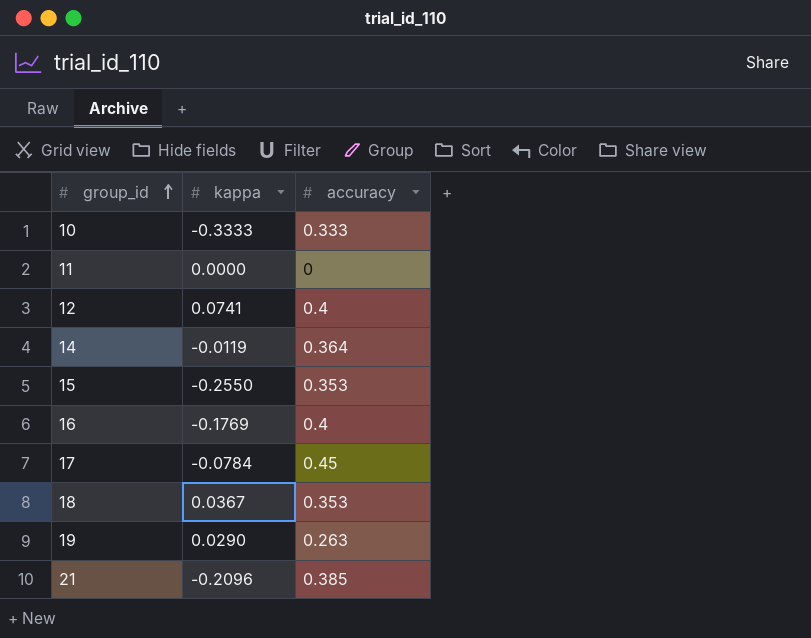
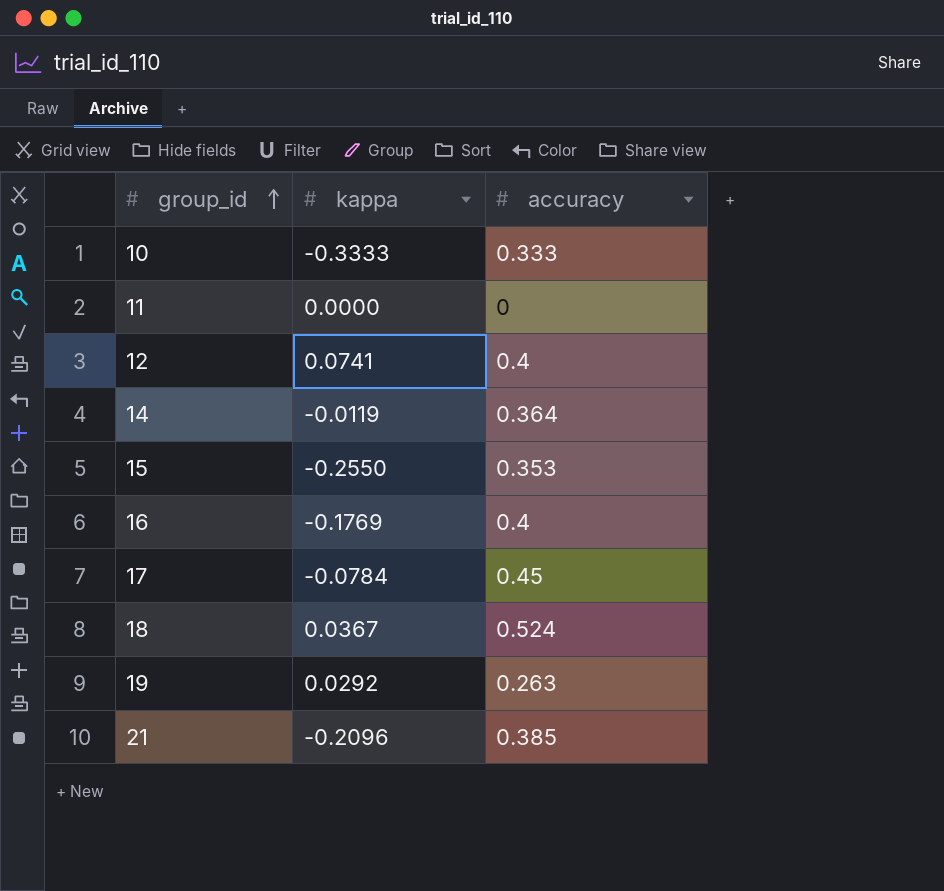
18 | accuracy: 0.353 -> 0.524
19 | kappa: 0.0290 -> 0.0292

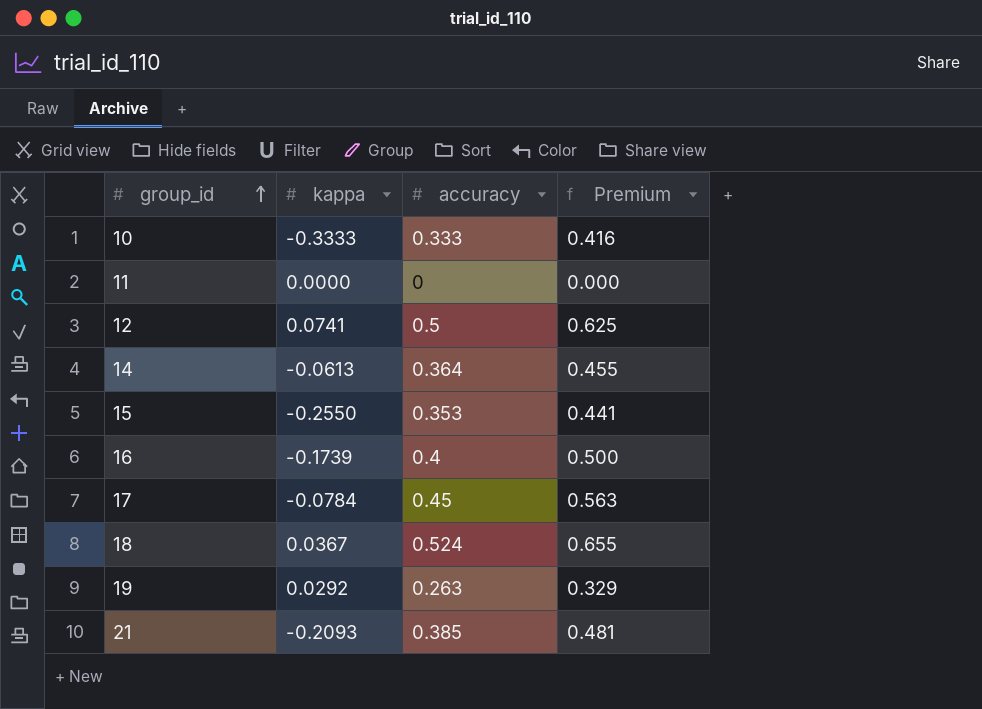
column Premium | formula: none -> [accuracy] * 1.25
12 | accuracy: 0.4 -> 0.5
14 | kappa: -0.0119 -> -0.0613
16 | kappa: -0.1769 -> -0.1739
21 | kappa: -0.2096 -> -0.2093

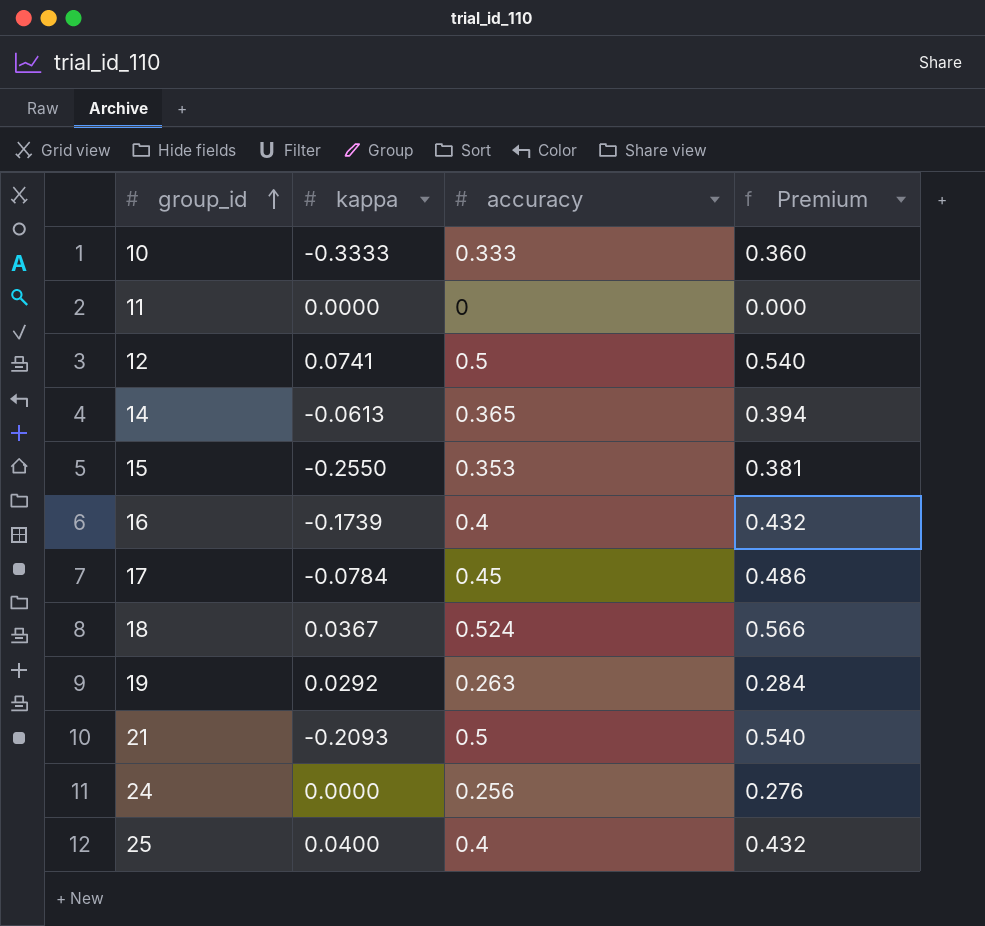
column Premium | formula: [accuracy] * 1.25 -> [accuracy] * 1.08
14 | accuracy: 0.364 -> 0.365
21 | accuracy: 0.385 -> 0.5
row 24: none -> 0.0000 | 0.256 | 0.276
row 25: none -> 0.0400 | 0.4 | 0.432

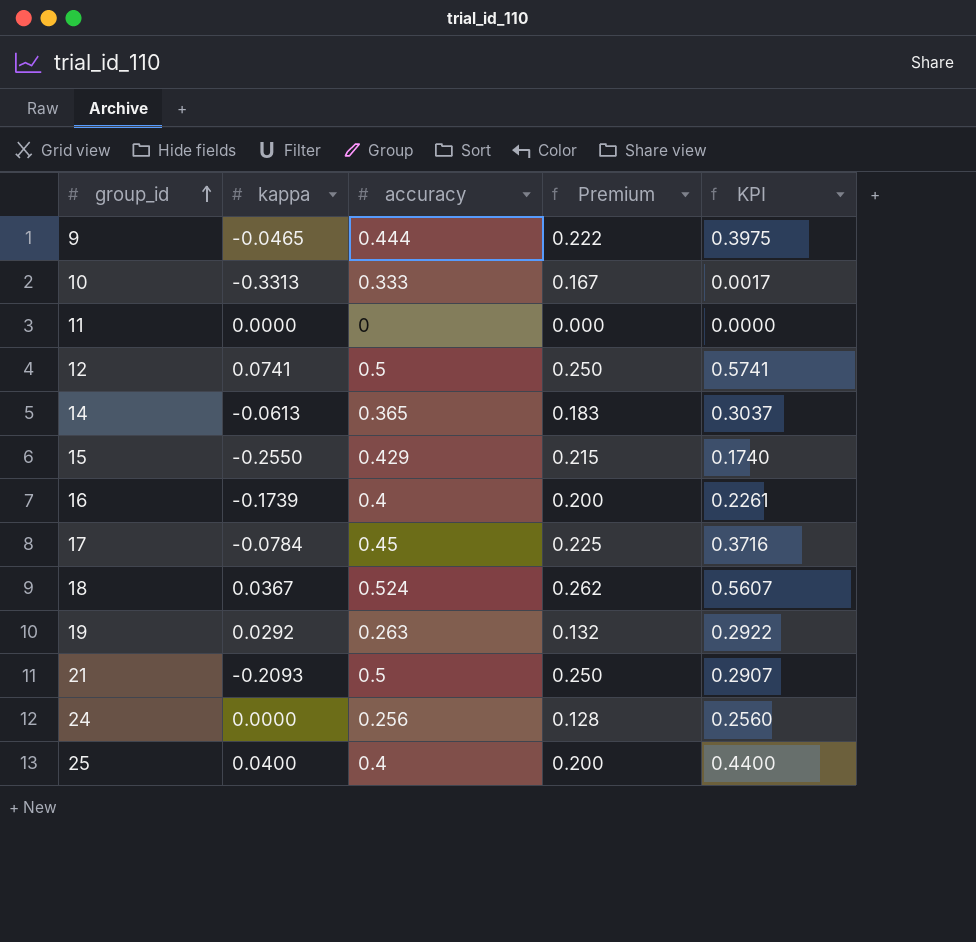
column Premium | formula: [accuracy] * 1.08 -> [accuracy] * 0.5
column KPI | formula: none -> [kappa] + [accuracy]
row 9: none -> -0.0465 | 0.444 | 0.222 | 0.3975
10 | kappa: -0.3333 -> -0.3313
15 | accuracy: 0.353 -> 0.429

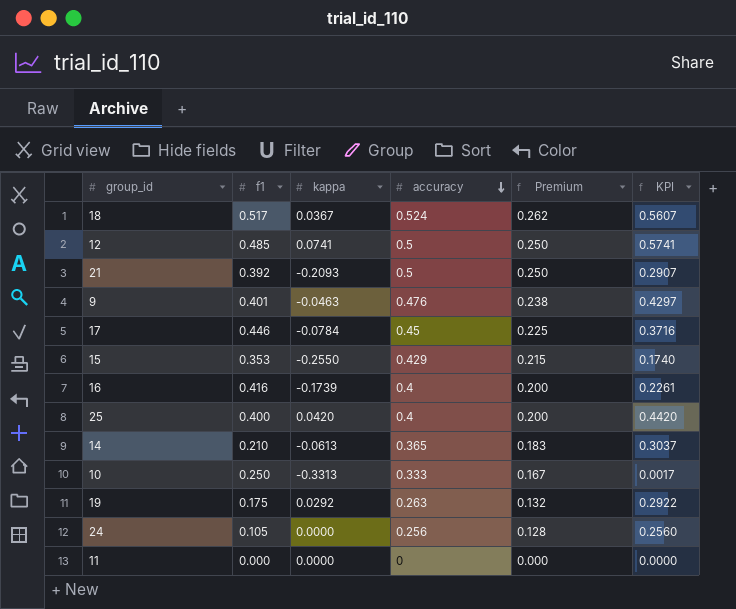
row order: group_id ascending -> accuracy descending
column f1 | position: none -> 2
9 | kappa: -0.0465 -> -0.0463
9 | accuracy: 0.444 -> 0.476
9 | Premium: 0.222 -> 0.238
9 | KPI: 0.3975 -> 0.4297
25 | kappa: 0.0400 -> 0.0420
25 | KPI: 0.4400 -> 0.4420

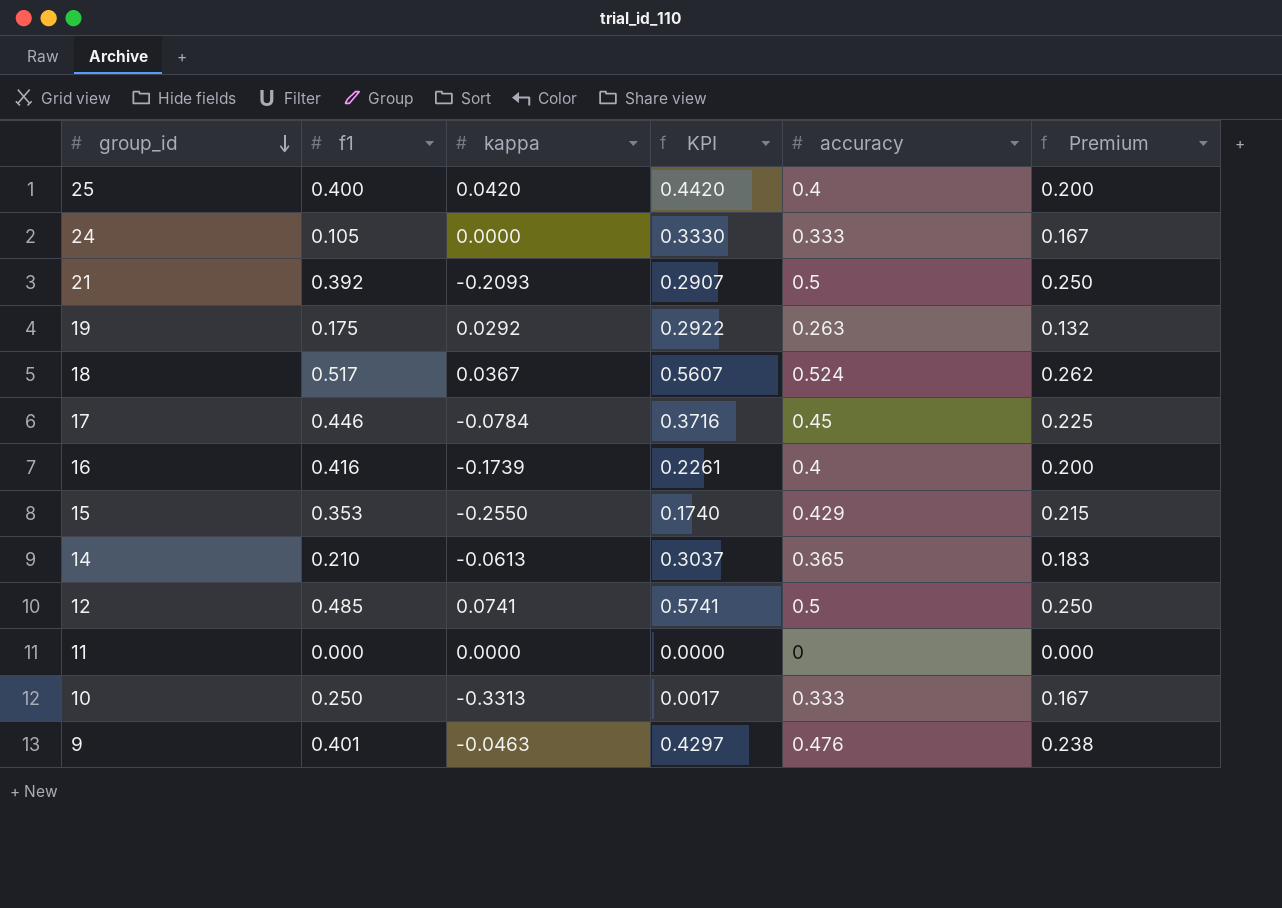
row order: accuracy descending -> group_id descending
column KPI | position: 6 -> 4
24 | KPI: 0.2560 -> 0.3330
24 | accuracy: 0.256 -> 0.333
24 | Premium: 0.128 -> 0.167

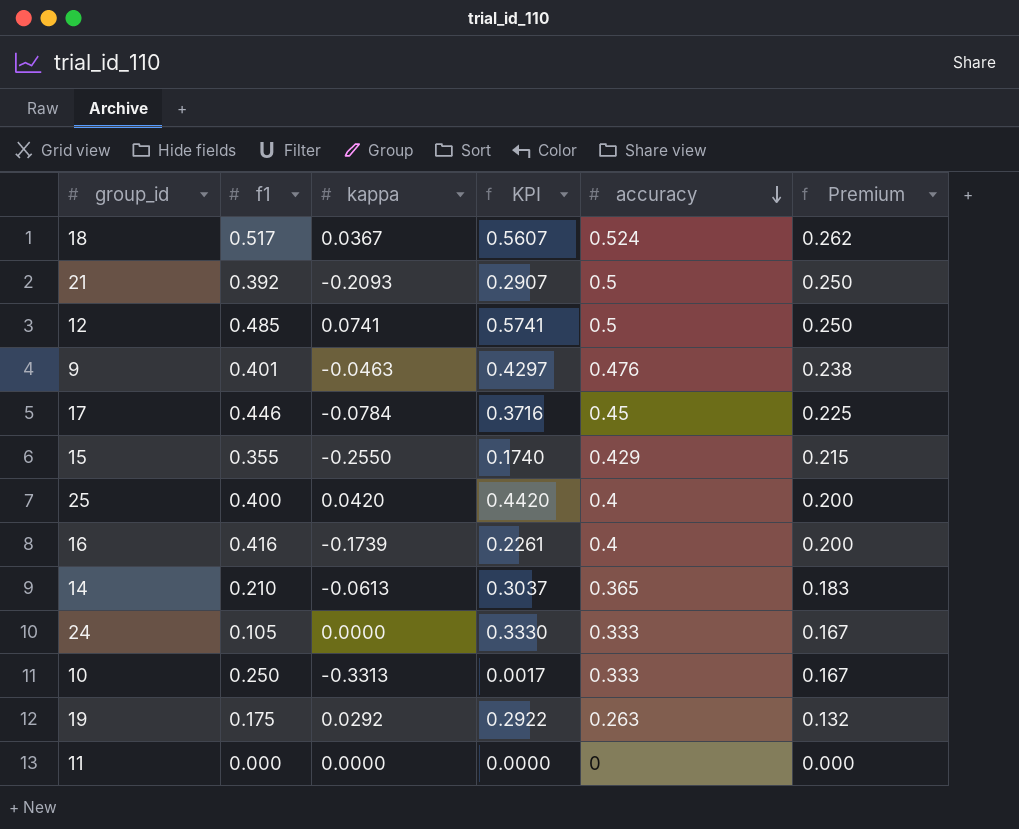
row order: group_id descending -> accuracy descending
15 | f1: 0.353 -> 0.355

